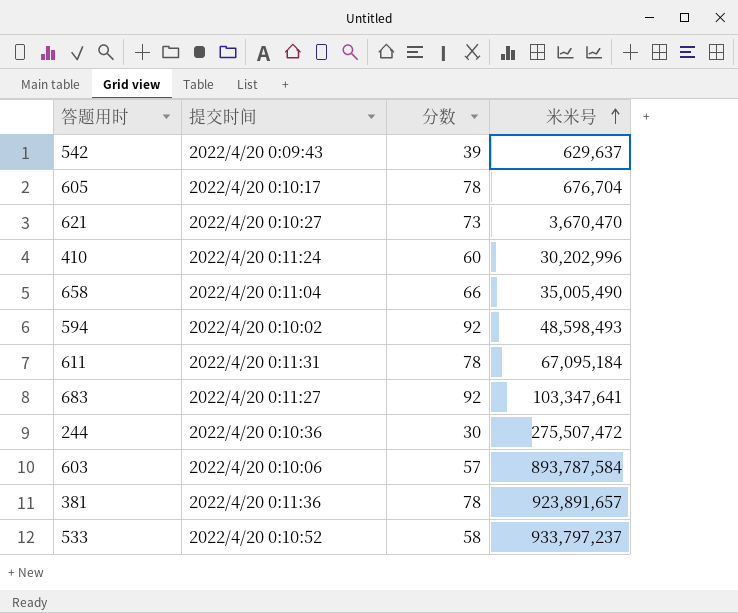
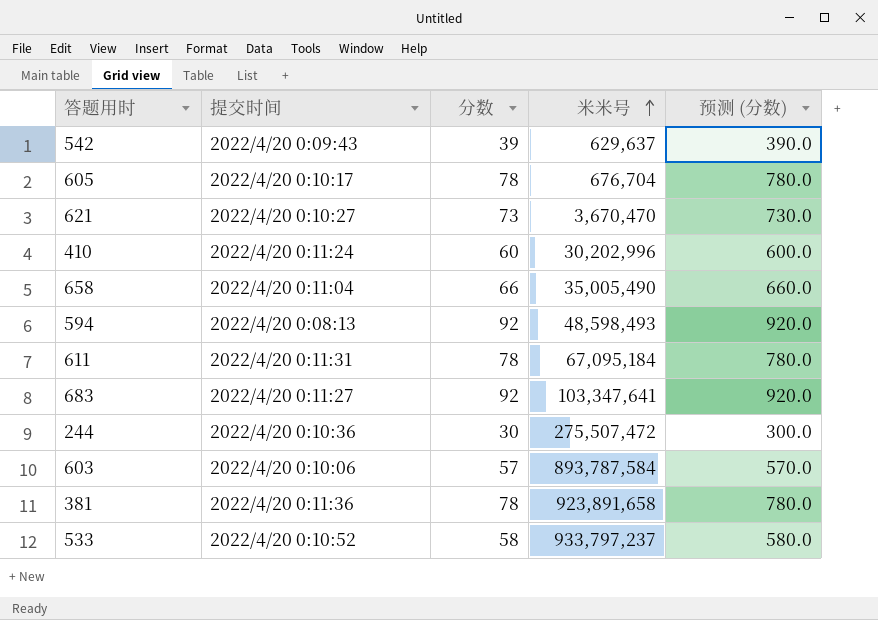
column 预测 (分数) | formula: none -> [分数] * 10
594 | 提交时间: 2022/4/20 0:10:02 -> 2022/4/20 0:08:13
381 | 米米号: 923,891,657 -> 923,891,658

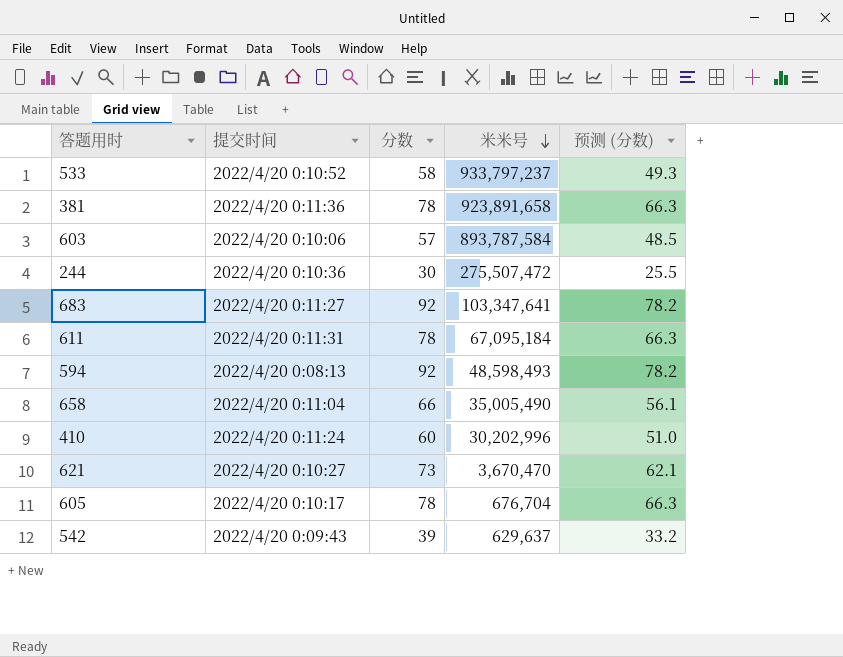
row order: 米米号 ascending -> 米米号 descending
column 预测 (分数) | formula: [分数] * 10 -> [分数] * 0.85

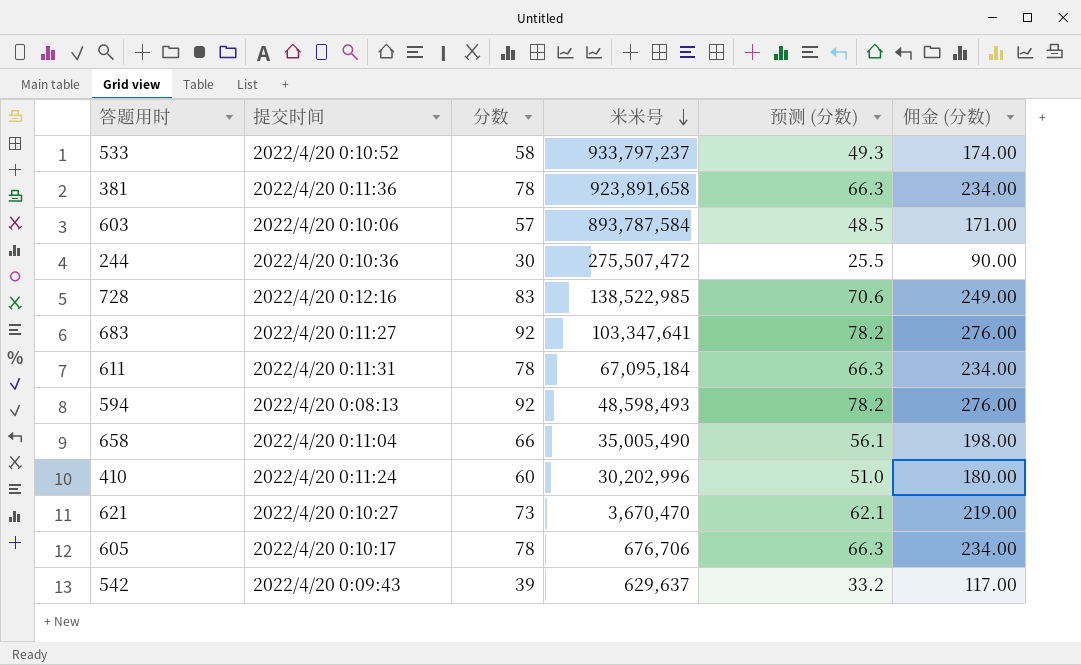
column 佣金 (分数) | formula: none -> [分数] * 3
row 728: none -> 2022/4/20 0:12:16 | 83 | 138,522,985 | 70.6 | 249.00
605 | 米米号: 676,704 -> 676,706

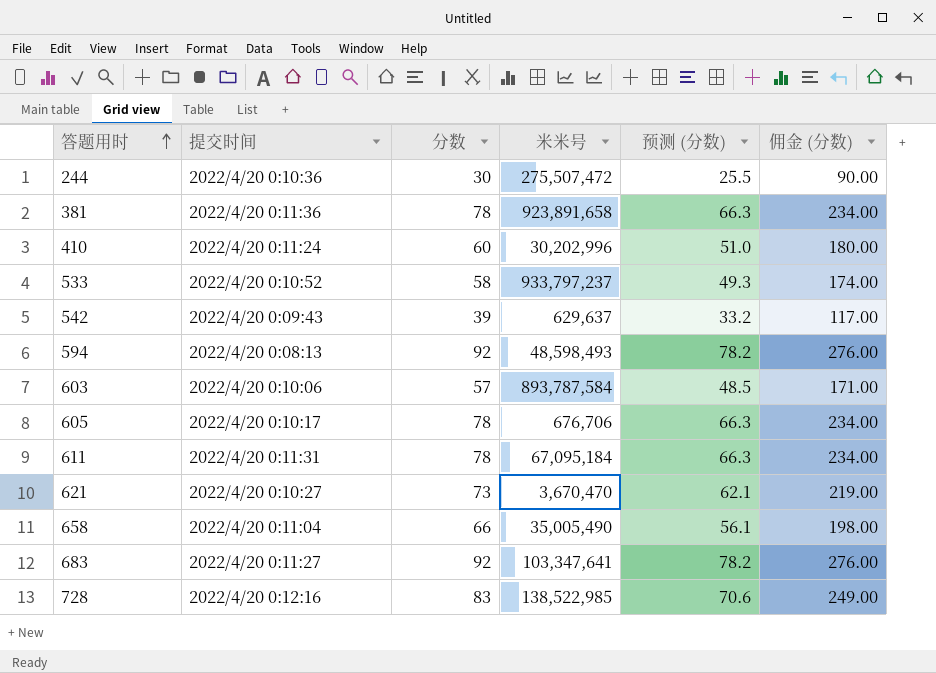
row order: 米米号 descending -> 答题用时 ascending

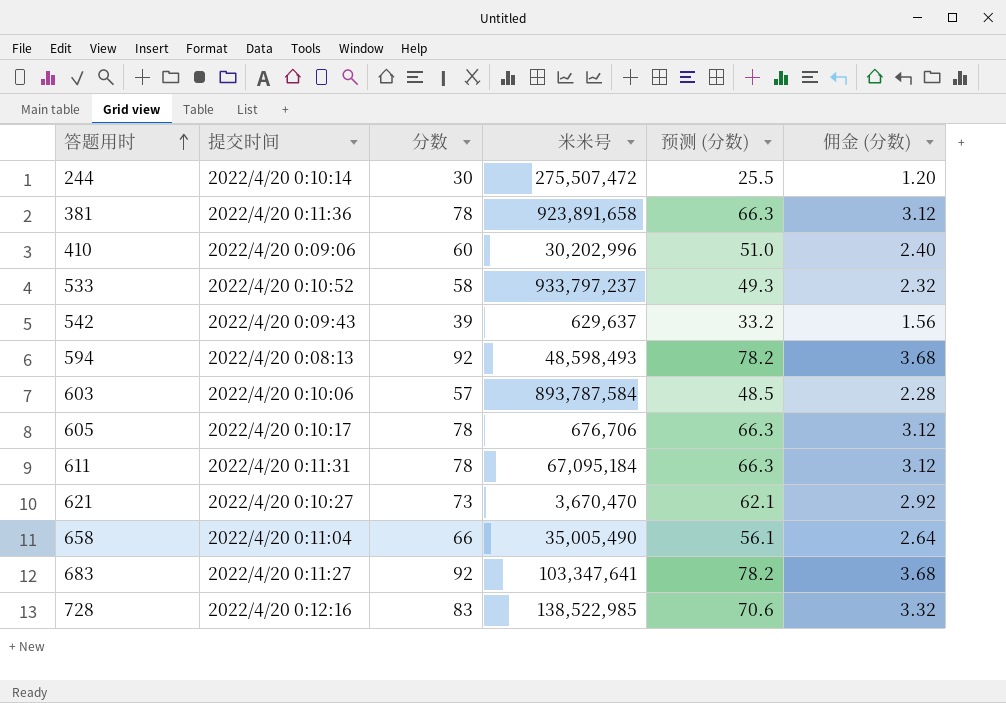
column 佣金 (分数) | formula: [分数] * 3 -> [分数] * 0.04
244 | 提交时间: 2022/4/20 0:10:36 -> 2022/4/20 0:10:14
410 | 提交时间: 2022/4/20 0:11:24 -> 2022/4/20 0:09:06

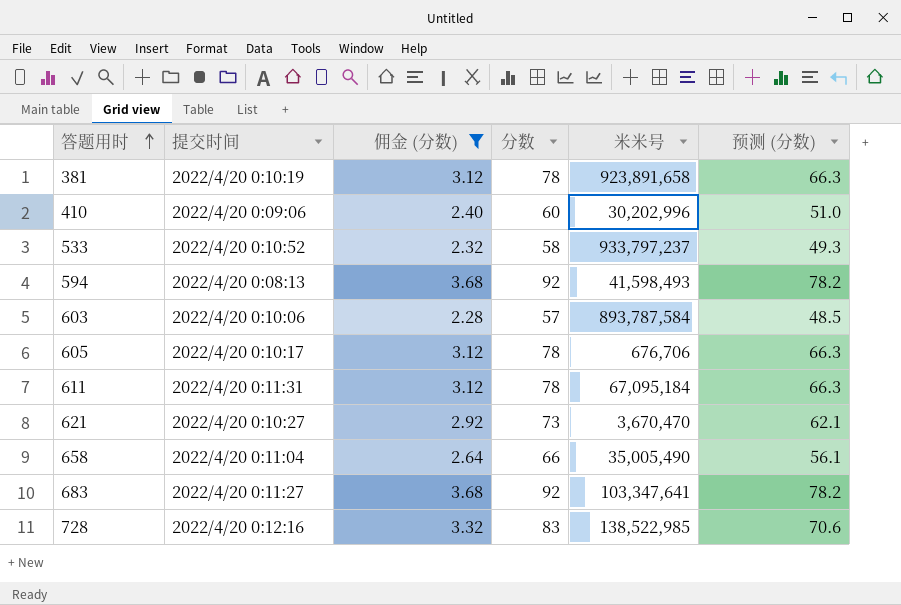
filter: none -> 佣金 (分数) >= 2.28
column 佣金 (分数) | position: 6 -> 3
381 | 提交时间: 2022/4/20 0:11:36 -> 2022/4/20 0:10:19
594 | 米米号: 48,598,493 -> 41,598,493

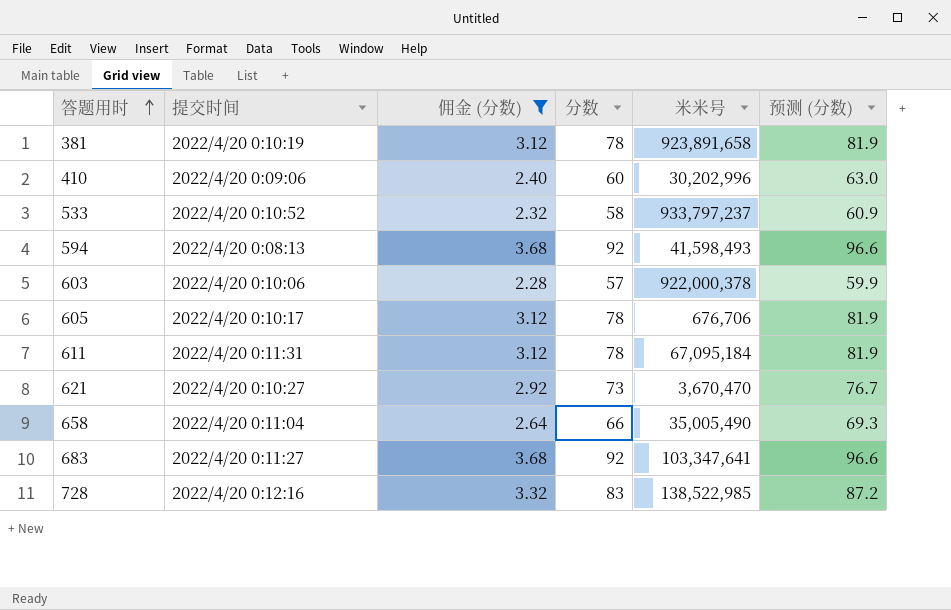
column 预测 (分数) | formula: [分数] * 0.85 -> [分数] * 1.05
603 | 米米号: 893,787,584 -> 922,000,378

